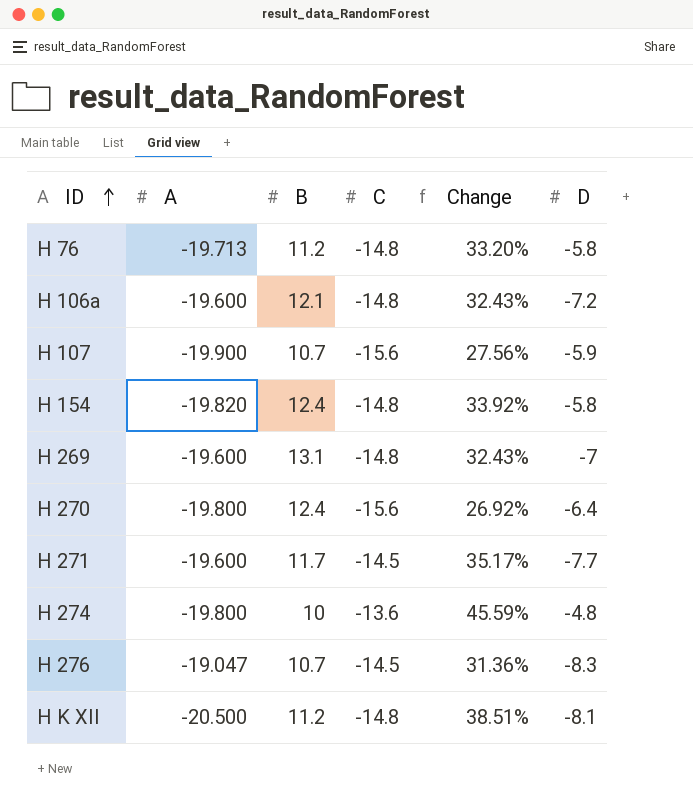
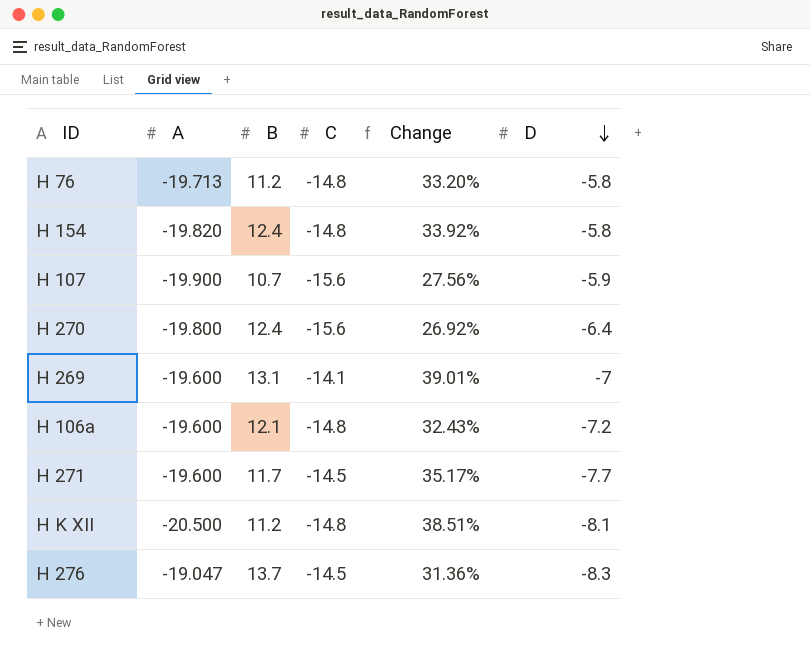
row order: ID ascending -> D descending
row H 274: -19.800 | 10 | -13.6 | 45.59% | -4.8 -> none
H 269 | C: -14.8 -> -14.1
H 269 | Change: 32.43% -> 39.01%
H 276 | B: 10.7 -> 13.7

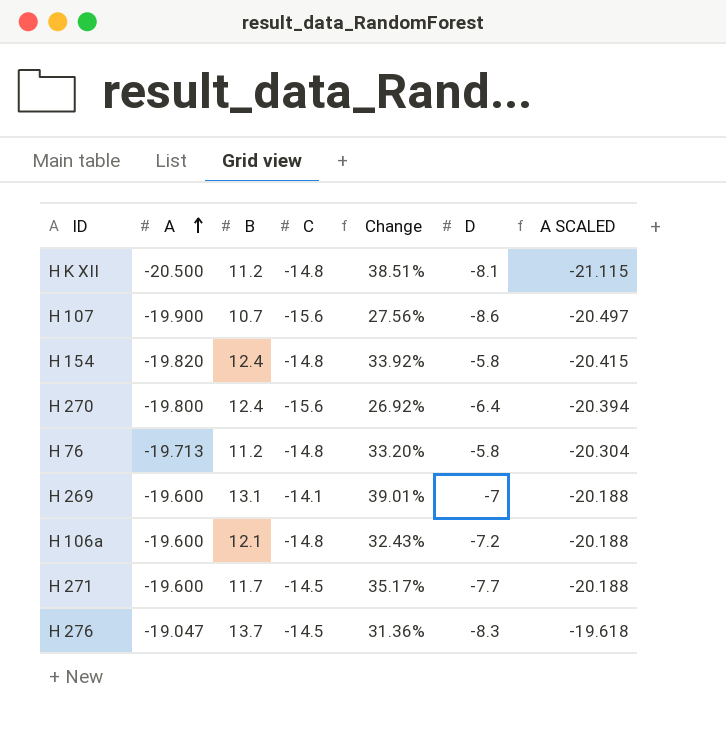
row order: D descending -> A ascending
column A SCALED | formula: none -> [A] * 1.03
H 107 | D: -5.9 -> -8.6

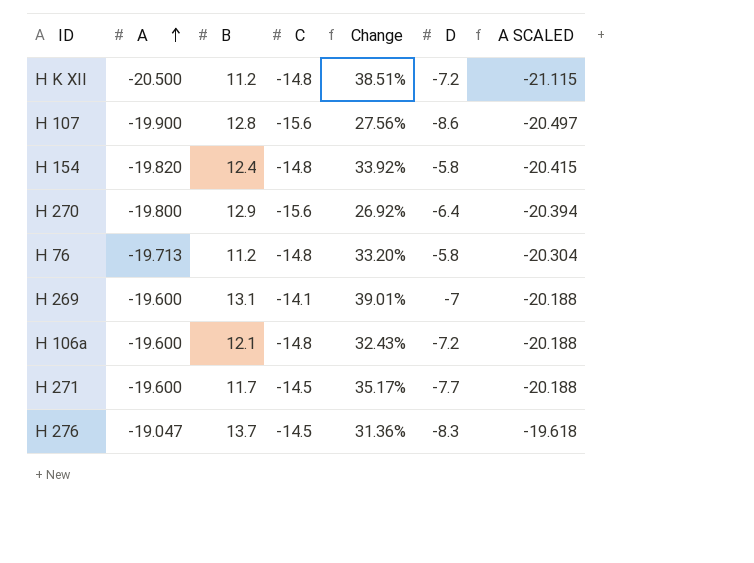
H K XII | D: -8.1 -> -7.2
H 107 | B: 10.7 -> 12.8
H 270 | B: 12.4 -> 12.9

